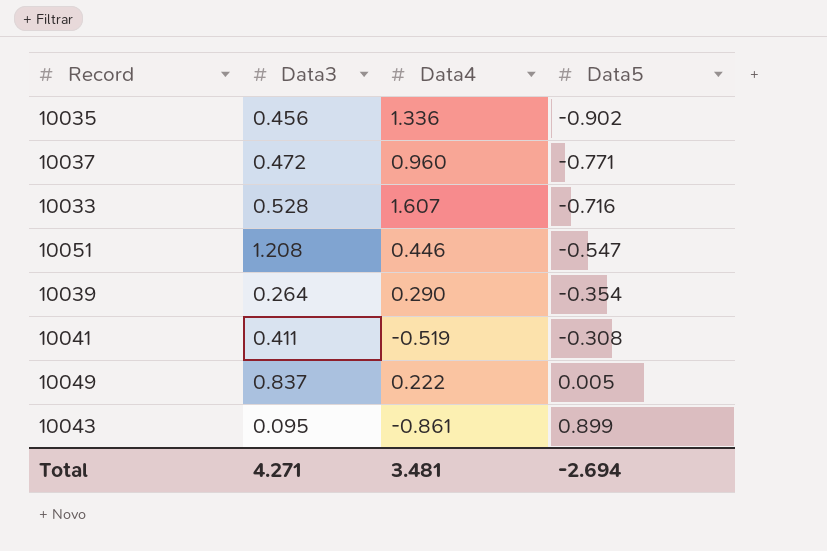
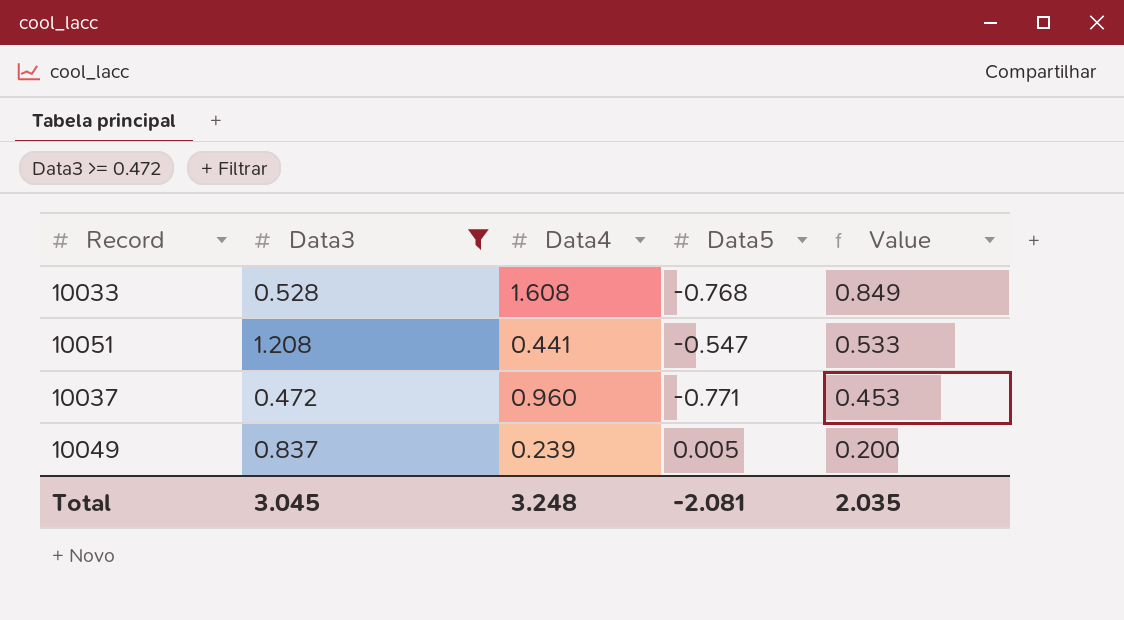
filter: none -> Data3 >= 0.472
row order: Data5 ascending -> Value descending
column Value | formula: none -> [Data3] * [Data4]
10033 | Data4: 1.607 -> 1.608
10033 | Data5: -0.716 -> -0.768
10051 | Data4: 0.446 -> 0.441
10049 | Data4: 0.222 -> 0.239
Total | Data3: 4.271 -> 3.045
Total | Data4: 3.481 -> 3.248
Total | Data5: -2.694 -> -2.081

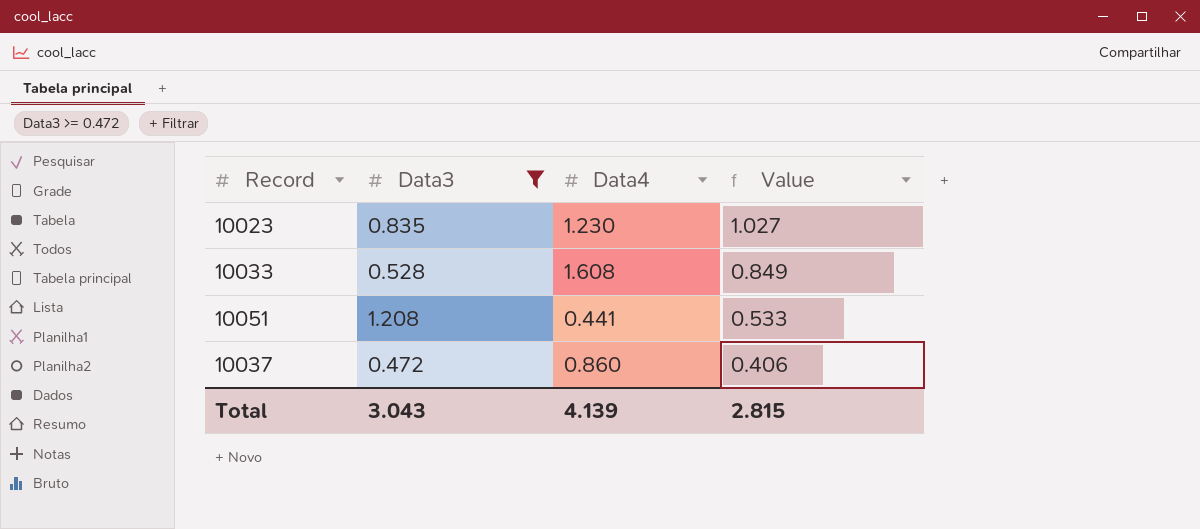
column Data5 | position: 4 -> none
row 10049: 0.837 | 0.239 | 0.005 | 0.200 -> none
row 10023: none -> 0.835 | 1.230 | 1.027
10037 | Data4: 0.960 -> 0.860
10037 | Value: 0.453 -> 0.406
Total | Data3: 3.045 -> 3.043
Total | Data4: 3.248 -> 4.139
Total | Value: 2.035 -> 2.815

